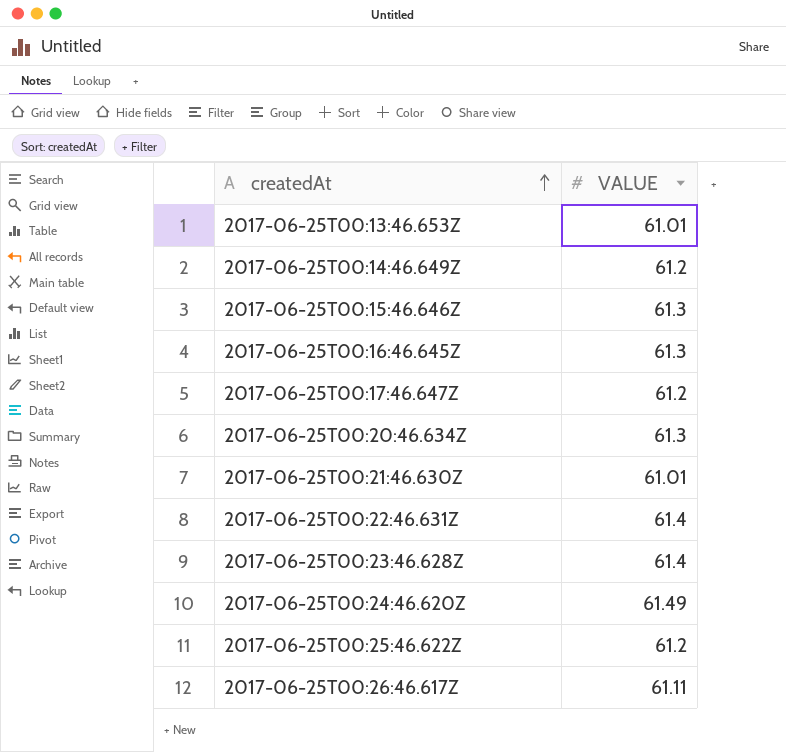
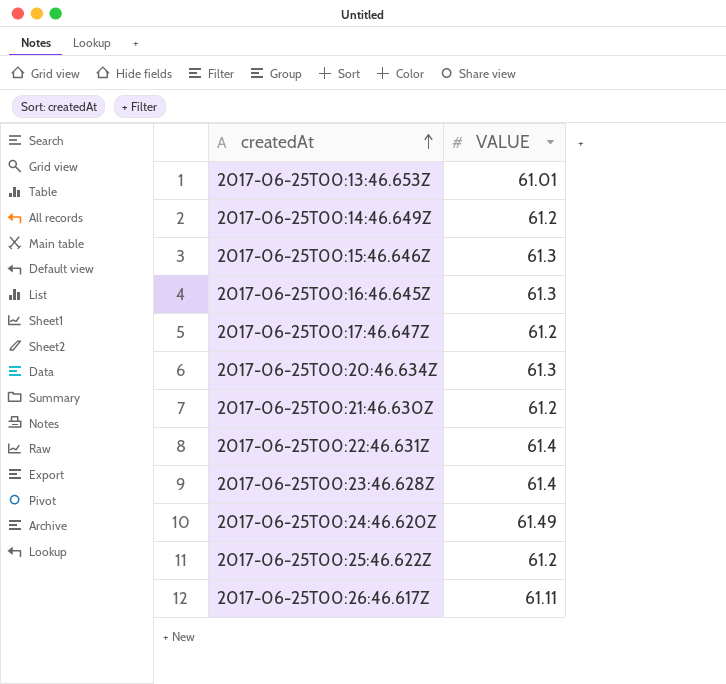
2017-06-25T00:21:46.630Z | VALUE: 61.01 -> 61.2

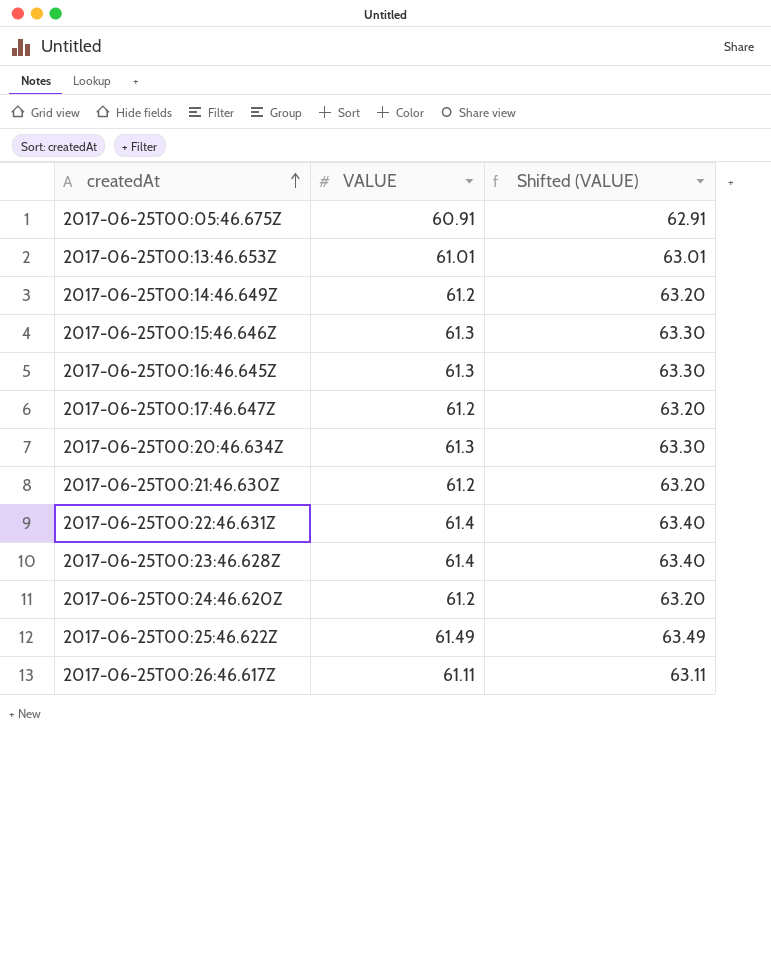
column Shifted (VALUE) | formula: none -> [VALUE] + 2
row 2017-06-25T00:05:46.675Z: none -> 60.91 | 62.91
2017-06-25T00:24:46.620Z | VALUE: 61.49 -> 61.2
2017-06-25T00:25:46.622Z | VALUE: 61.2 -> 61.49

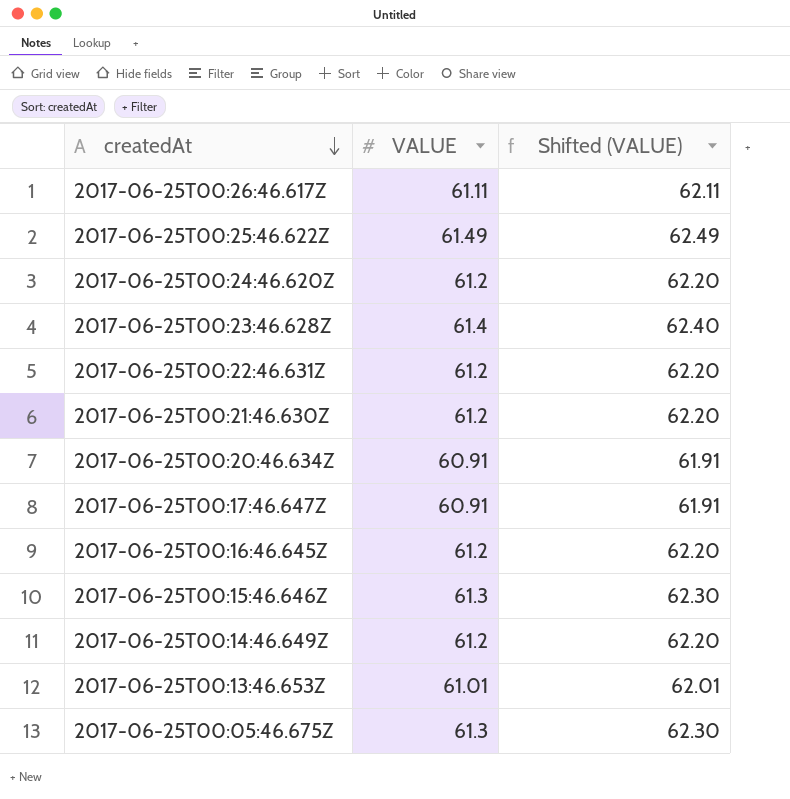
row order: createdAt ascending -> createdAt descending
column Shifted (VALUE) | formula: [VALUE] + 2 -> [VALUE] + 1
2017-06-25T00:22:46.631Z | VALUE: 61.4 -> 61.2
2017-06-25T00:20:46.634Z | VALUE: 61.3 -> 60.91
2017-06-25T00:17:46.647Z | VALUE: 61.2 -> 60.91
2017-06-25T00:16:46.645Z | VALUE: 61.3 -> 61.2
2017-06-25T00:05:46.675Z | VALUE: 60.91 -> 61.3

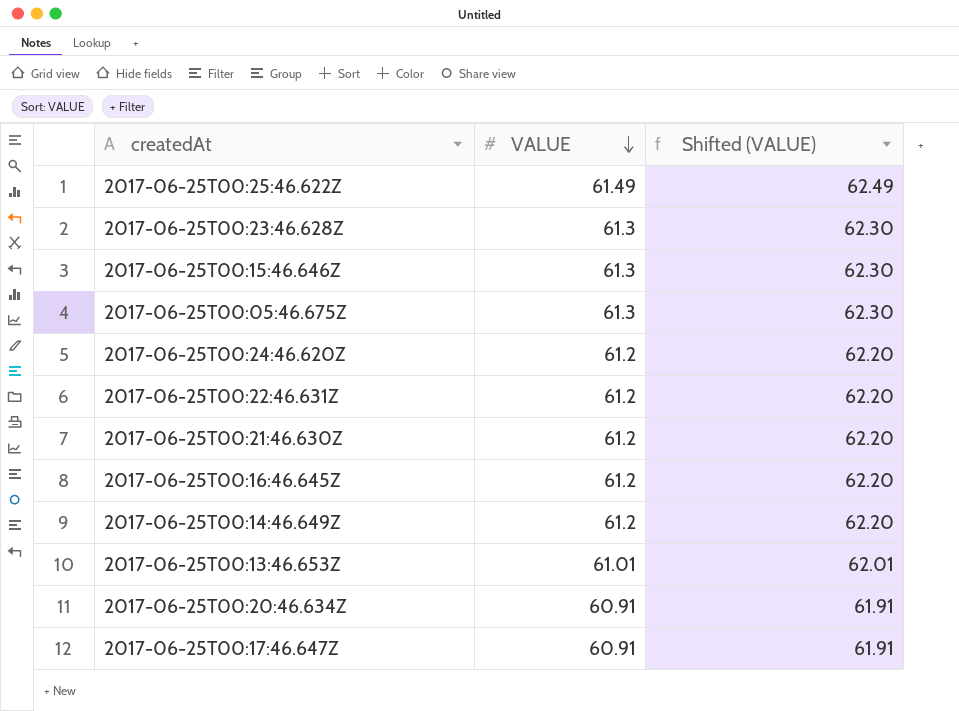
row order: createdAt descending -> VALUE descending
row 2017-06-25T00:26:46.617Z: 61.11 | 62.11 -> none
2017-06-25T00:23:46.628Z | VALUE: 61.4 -> 61.3
2017-06-25T00:23:46.628Z | Shifted (VALUE): 62.40 -> 62.30

